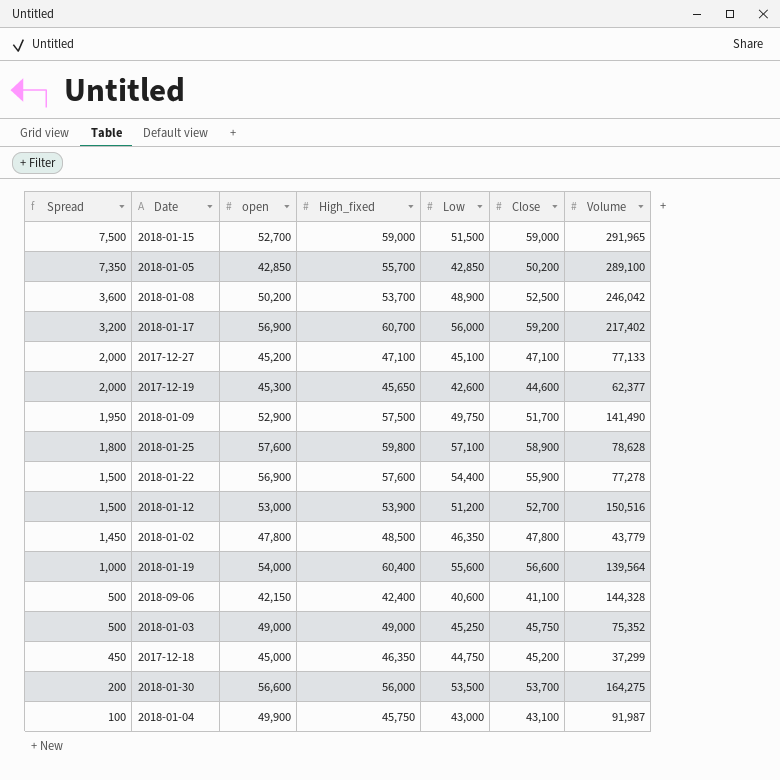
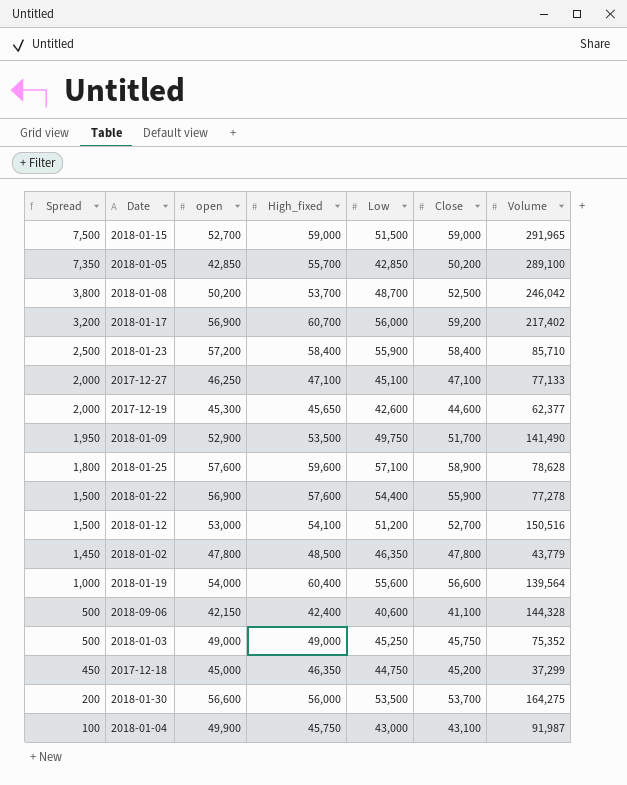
2018-01-08 | Spread: 3,600 -> 3,800
2018-01-08 | Low: 48,900 -> 48,700
row 2018-01-23: none -> 2,500 | 57,200 | 58,400 | 55,900 | 58,400 | 85,710
2017-12-27 | open: 45,200 -> 46,250
2018-01-09 | High_fixed: 57,500 -> 53,500
2018-01-25 | High_fixed: 59,800 -> 59,600
2018-01-12 | High_fixed: 53,900 -> 54,100

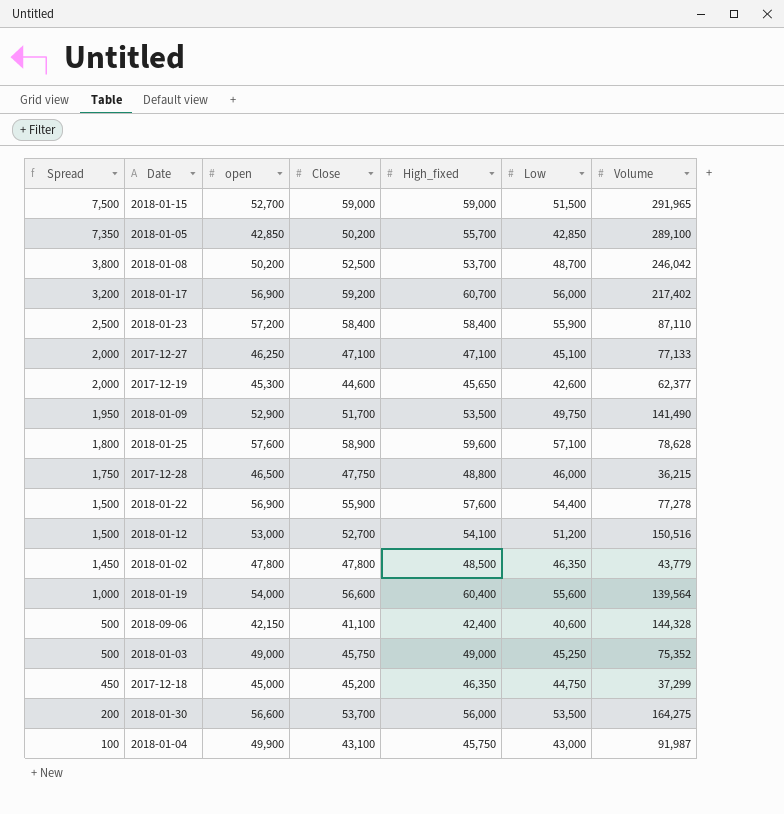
column Close | position: 6 -> 4
2018-01-23 | Volume: 85,710 -> 87,110
row 2017-12-28: none -> 1,750 | 46,500 | 47,750 | 48,800 | 46,000 | 36,215

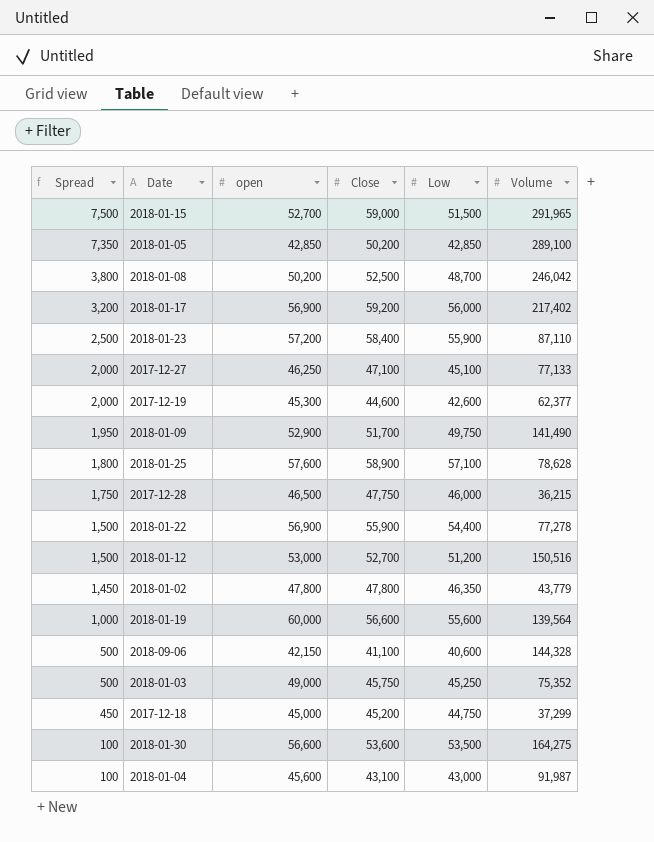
column High_fixed | position: 5 -> none
2018-01-19 | open: 54,000 -> 60,000
2018-01-30 | Spread: 200 -> 100
2018-01-30 | Close: 53,700 -> 53,600
2018-01-04 | open: 49,900 -> 45,600

